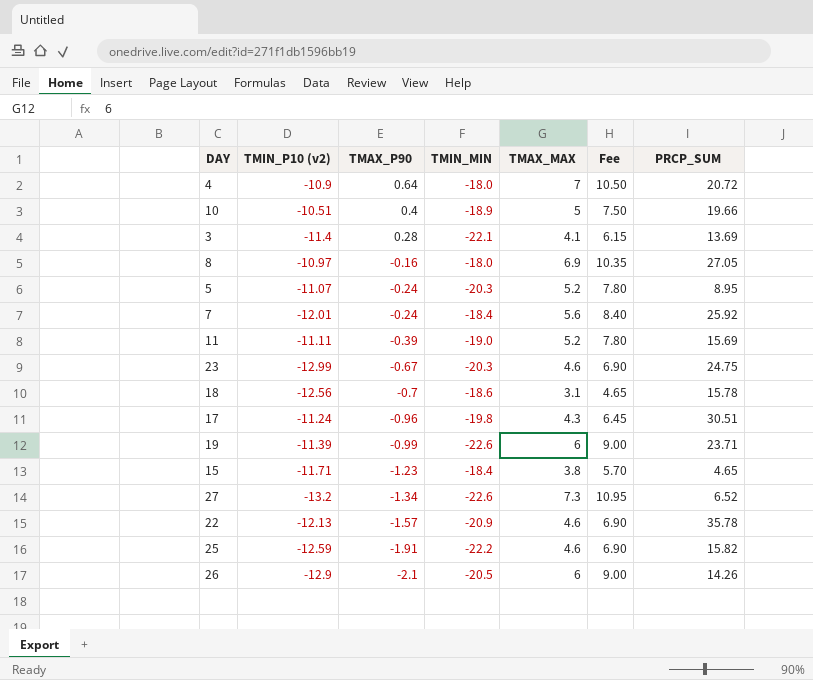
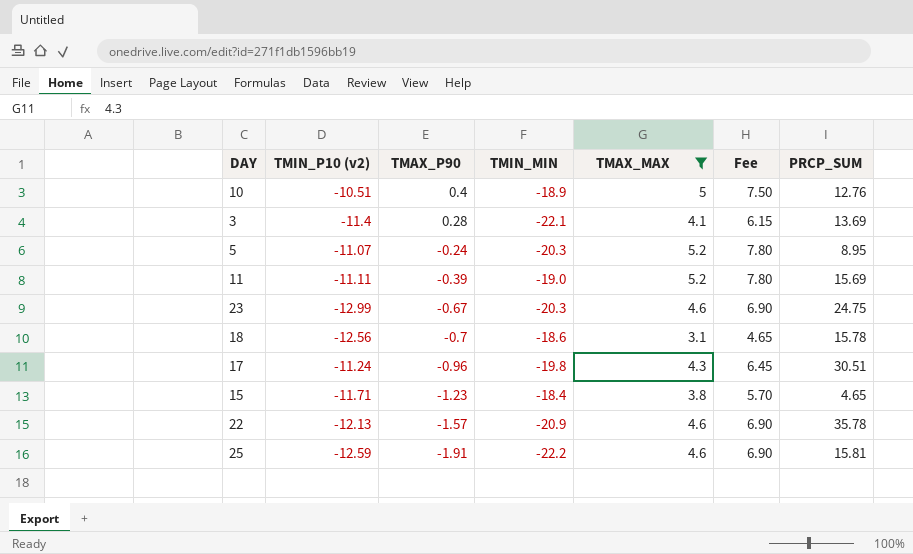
filter: none -> TMAX_MAX <= 5.2
10 | PRCP_SUM: 19.66 -> 12.76
25 | PRCP_SUM: 15.82 -> 15.81

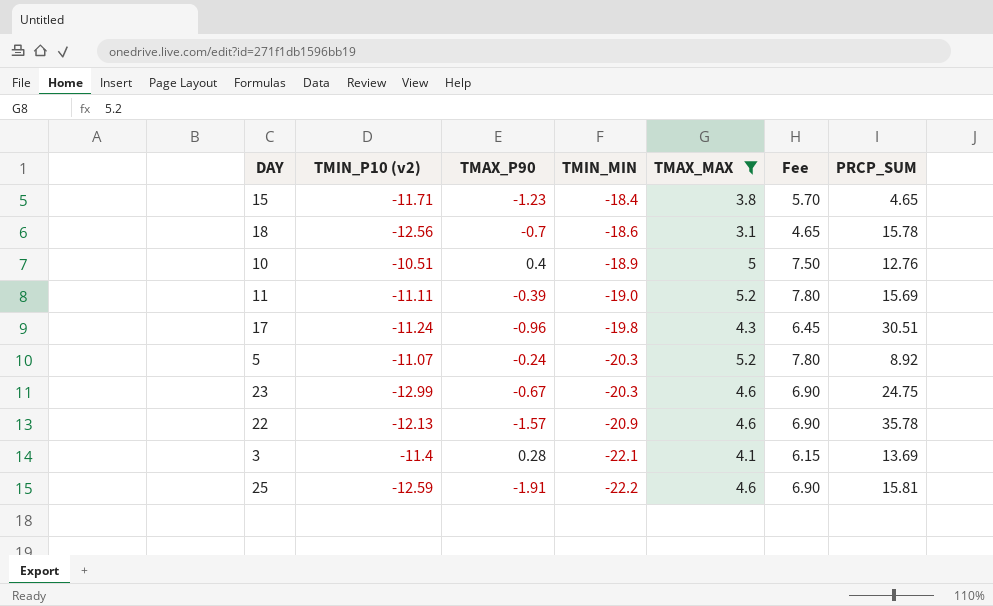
row order: TMAX_P90 descending -> TMIN_MIN descending
5 | PRCP_SUM: 8.95 -> 8.92

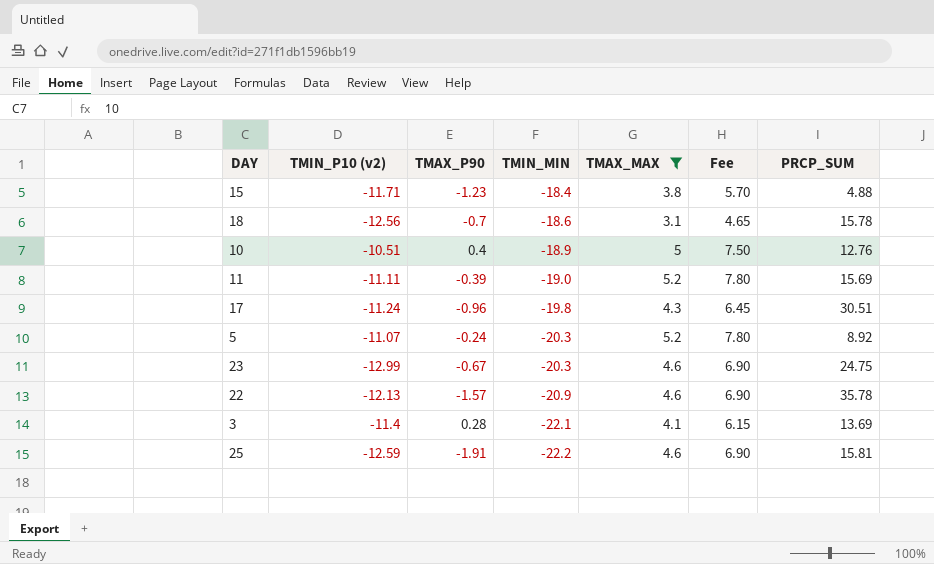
15 | PRCP_SUM: 4.65 -> 4.88

